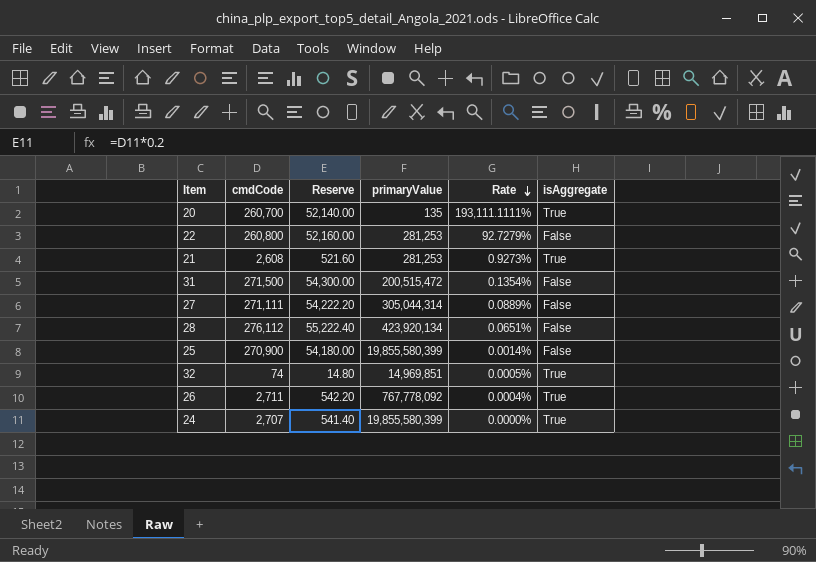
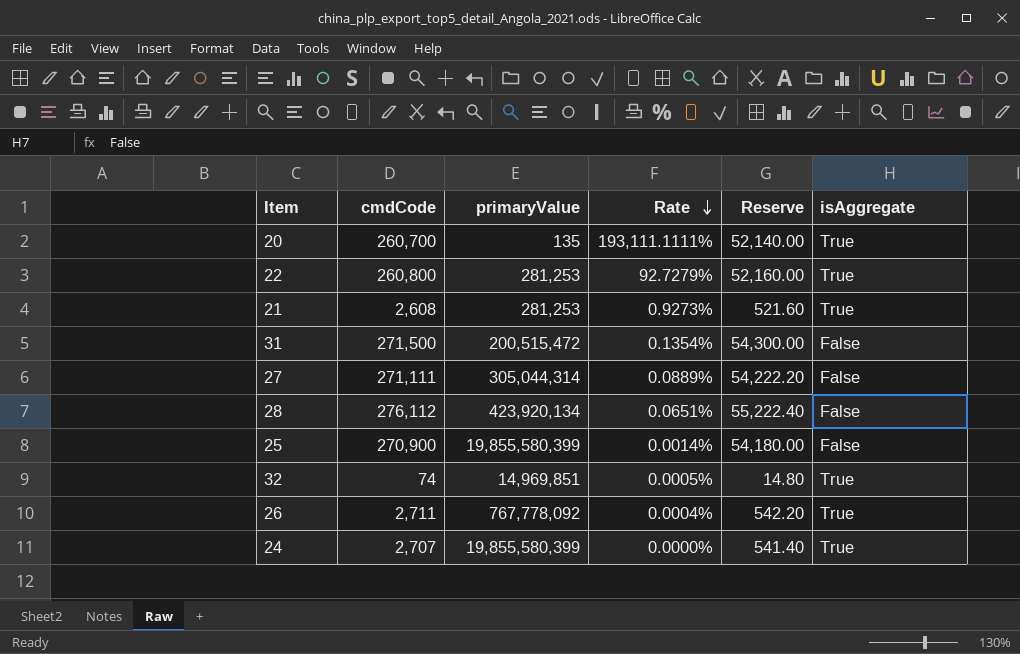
column Reserve | position: 3 -> 5
22 | isAggregate: False -> True

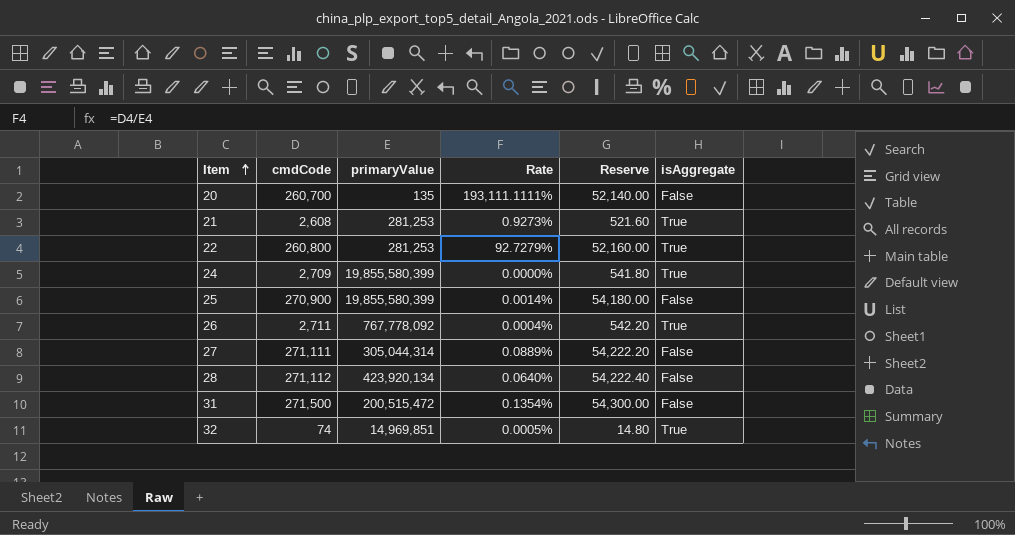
row order: Rate descending -> Item ascending
20 | isAggregate: True -> False
24 | cmdCode: 2,707 -> 2,709
24 | Reserve: 541.40 -> 541.80
28 | cmdCode: 276,112 -> 271,112
28 | Rate: 0.0651% -> 0.0640%
28 | Reserve: 55,222.40 -> 54,222.40

